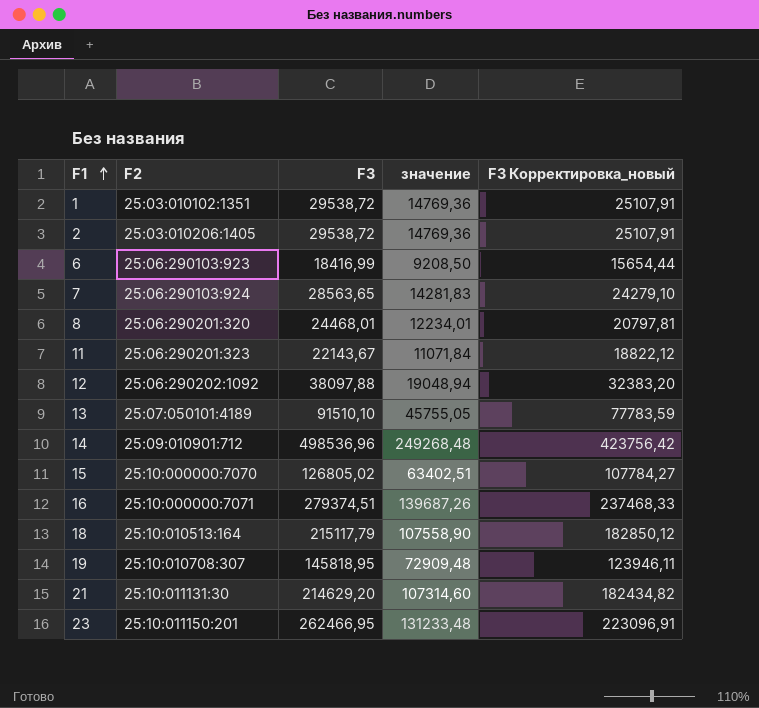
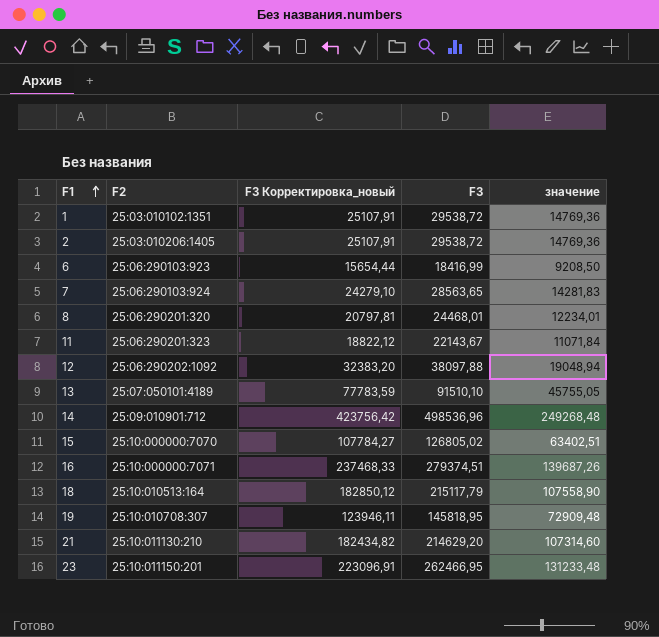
column F3 Корректировка_новый | position: 5 -> 3
21 | F2: 25:10:011131:30 -> 25:10:011130:210

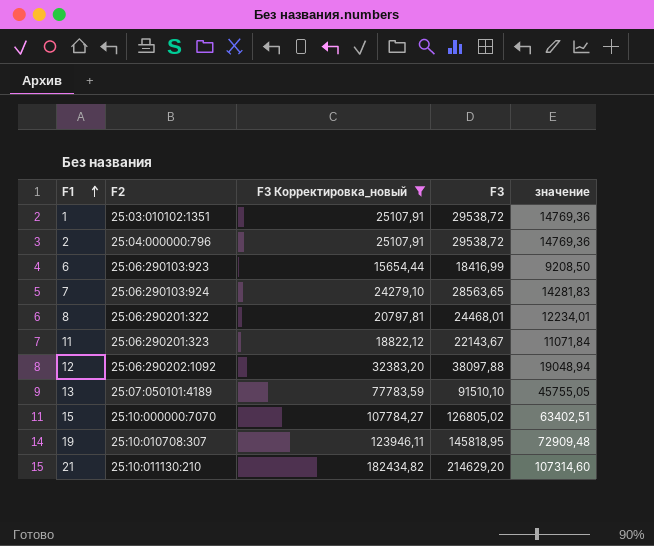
filter: none -> F3 Корректировка_новый <= 182434,82
2 | F2: 25:03:010206:1405 -> 25:04:000000:796
8 | F2: 25:06:290201:320 -> 25:06:290201:322

